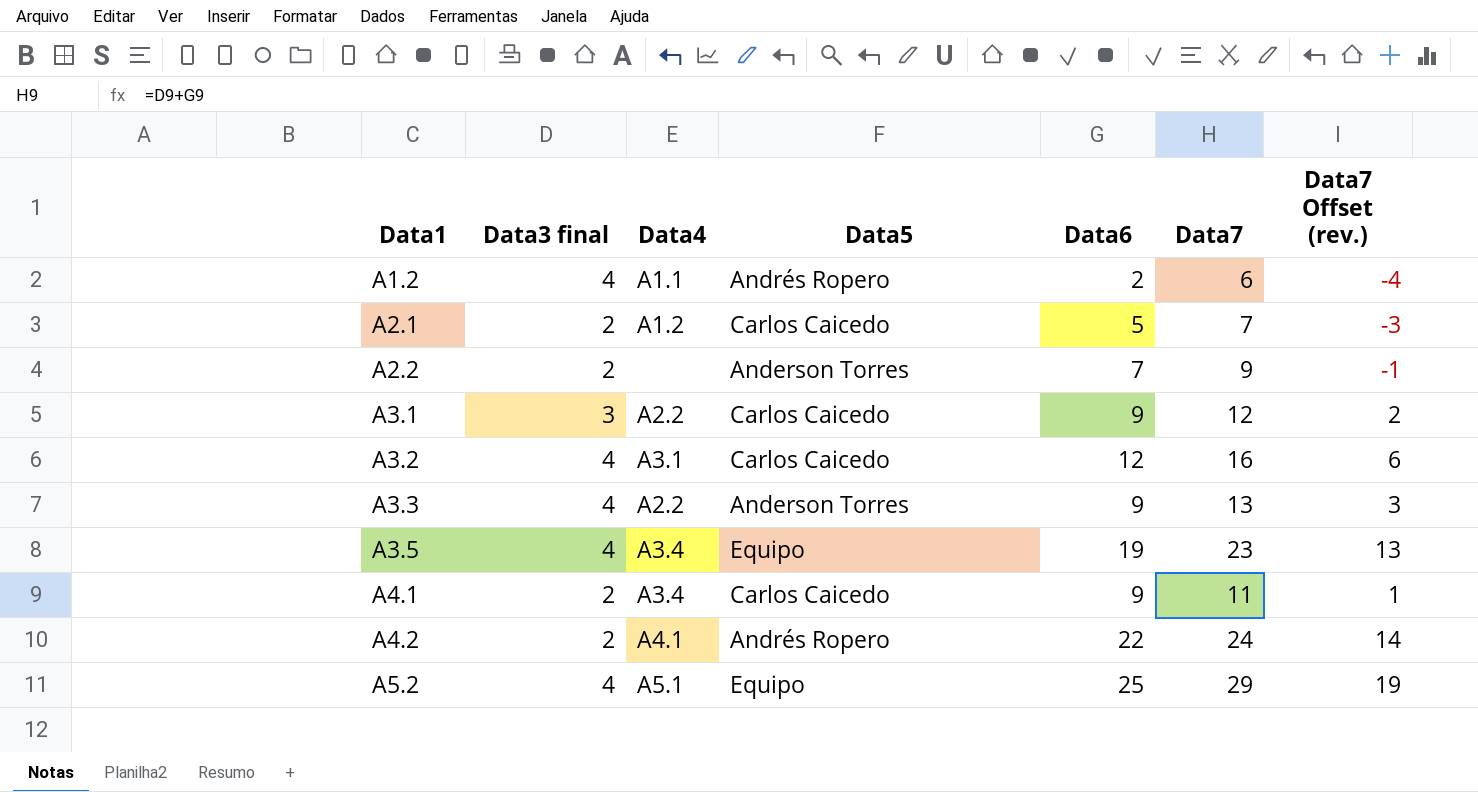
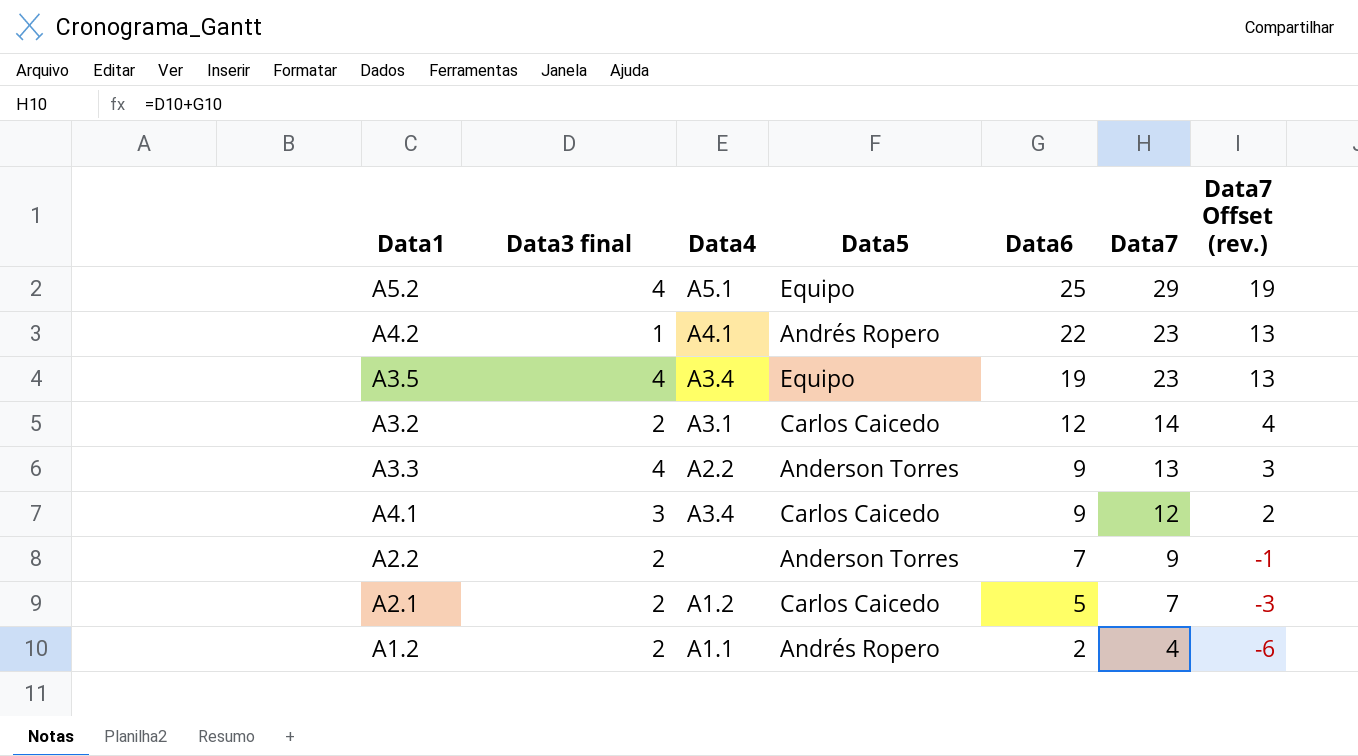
row order: Data1 ascending -> Data6 descending
row A3.1: 3 | A2.2 | Carlos Caicedo | 9 | 12 | 2 -> none
A4.2 | Data3 final: 2 -> 1
A4.2 | Data7: 24 -> 23
A4.2 | Data7 Offset (rev.): 14 -> 13
A3.2 | Data3 final: 4 -> 2
A3.2 | Data7: 16 -> 14
A3.2 | Data7 Offset (rev.): 6 -> 4
A4.1 | Data3 final: 2 -> 3
A4.1 | Data7: 11 -> 12
A4.1 | Data7 Offset (rev.): 1 -> 2
A1.2 | Data3 final: 4 -> 2
A1.2 | Data7: 6 -> 4
A1.2 | Data7 Offset (rev.): -4 -> -6

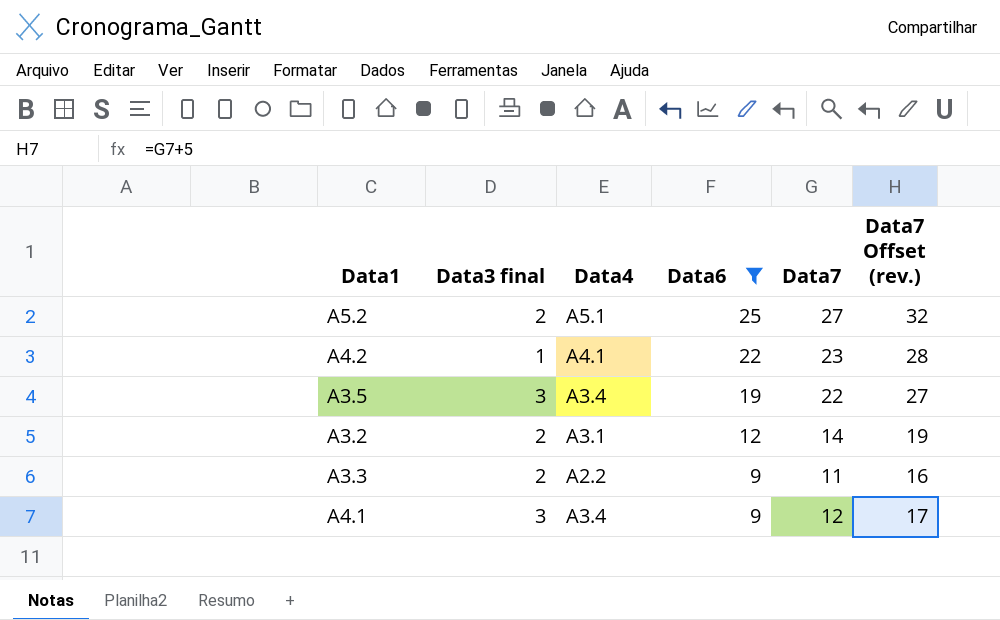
filter: none -> Data6 >= 9
column Data5 | position: 4 -> none
column Data7 Offset (rev.) | formula: [Data7] - 10 -> [Data7] + 5
A5.2 | Data3 final: 4 -> 2
A5.2 | Data7: 29 -> 27
A3.5 | Data3 final: 4 -> 3
A3.5 | Data7: 23 -> 22
A3.3 | Data3 final: 4 -> 2
A3.3 | Data7: 13 -> 11

